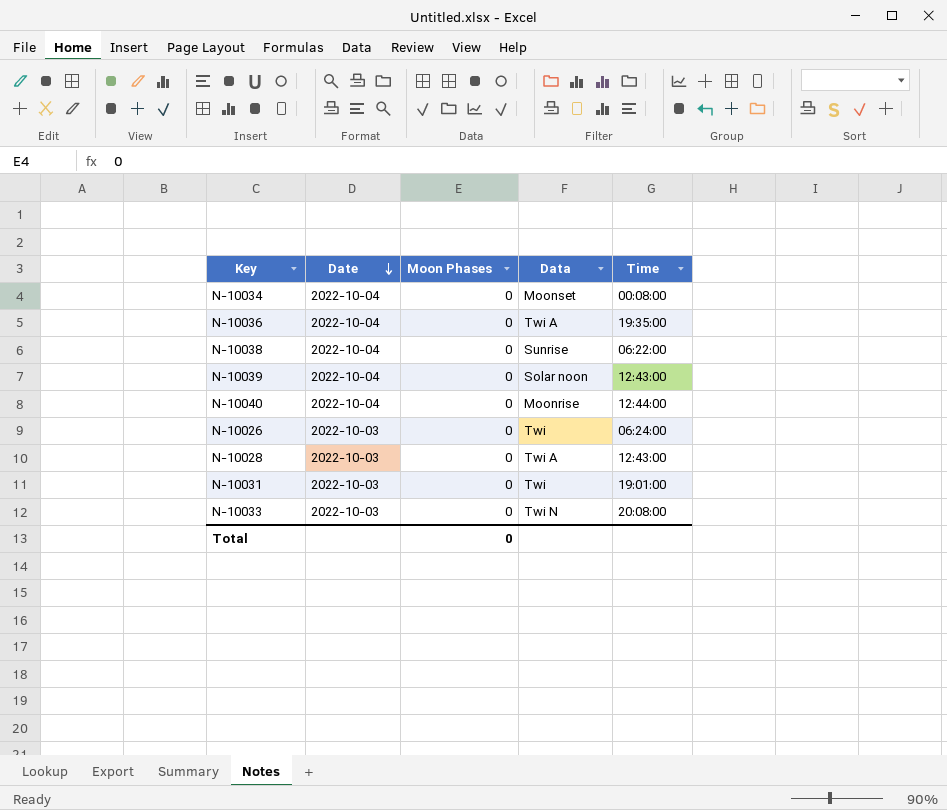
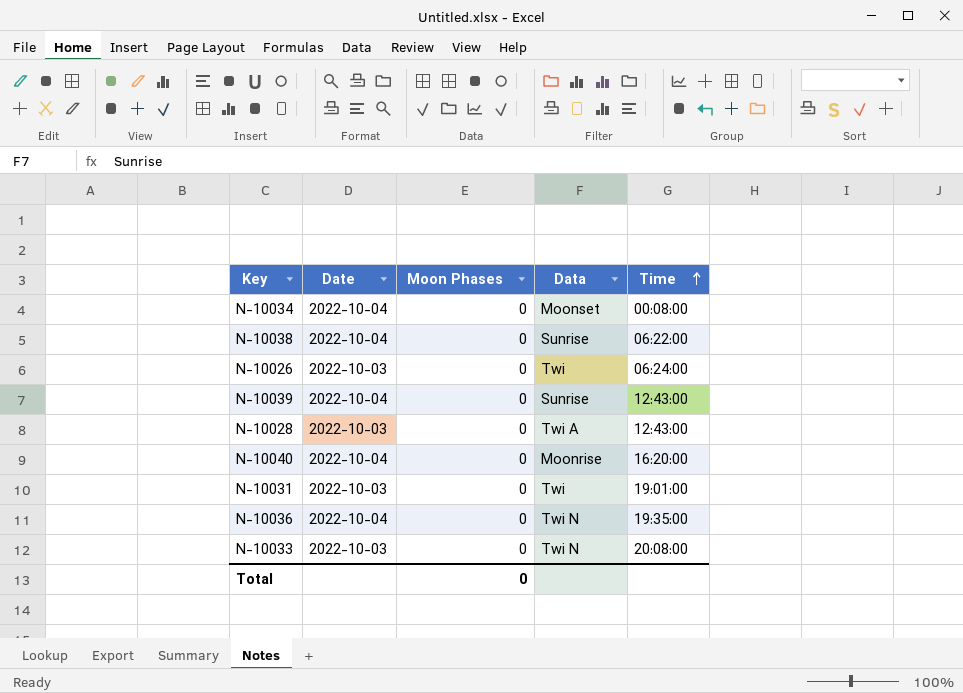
row order: Date descending -> Time ascending
N-10039 | Data: Solar noon -> Sunrise
N-10040 | Time: 12:44:00 -> 16:20:00
N-10036 | Data: Twi A -> Twi N

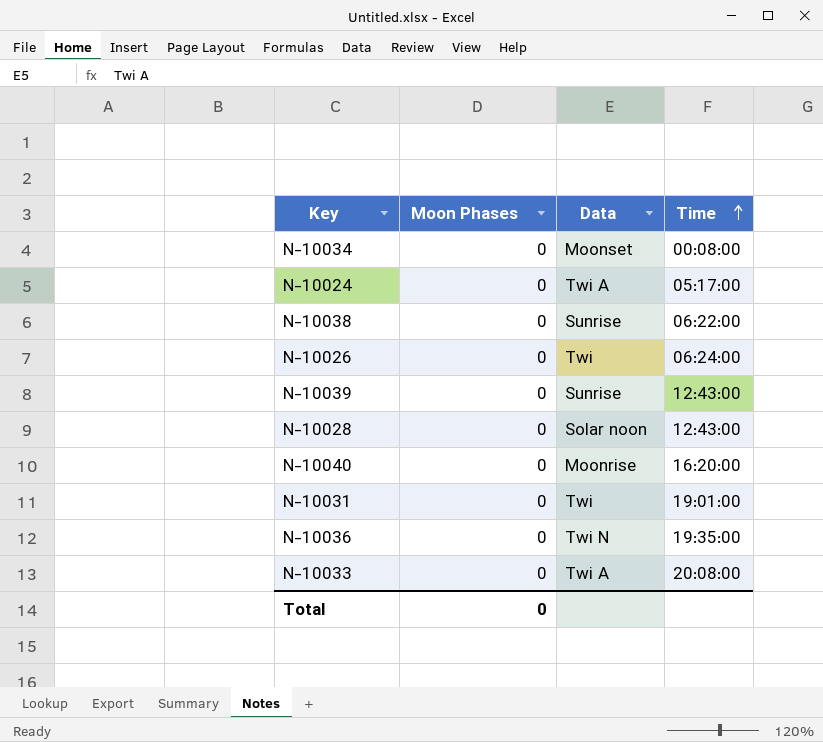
column Date | position: 2 -> none
row N-10024: none -> 0 | Twi A | 05:17:00
N-10028 | Data: Twi A -> Solar noon
N-10033 | Data: Twi N -> Twi A

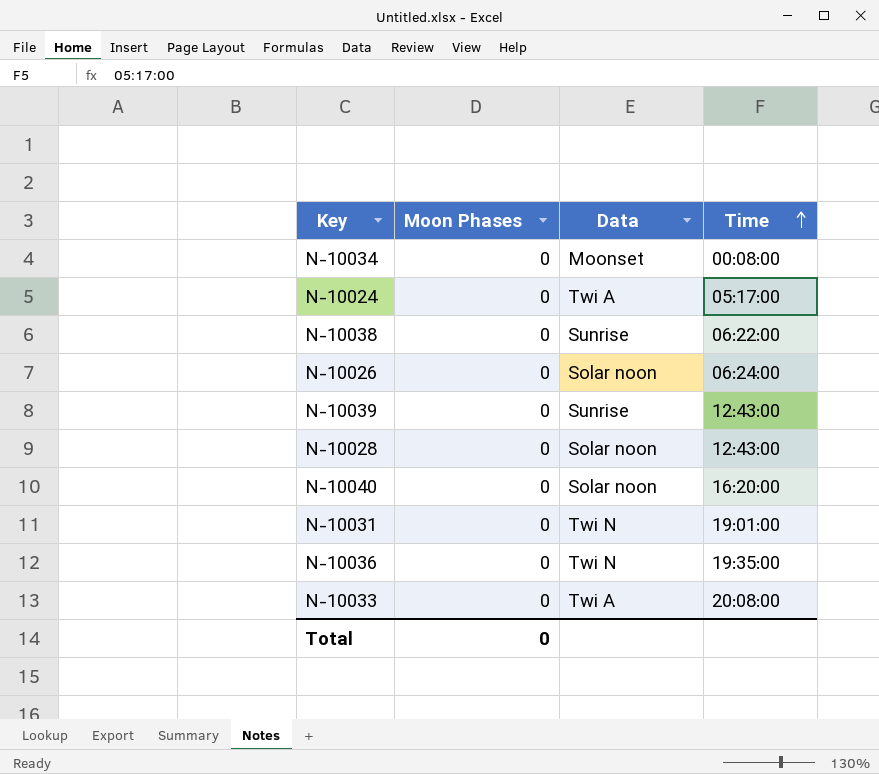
N-10026 | Data: Twi -> Solar noon
N-10040 | Data: Moonrise -> Solar noon
N-10031 | Data: Twi -> Twi N

